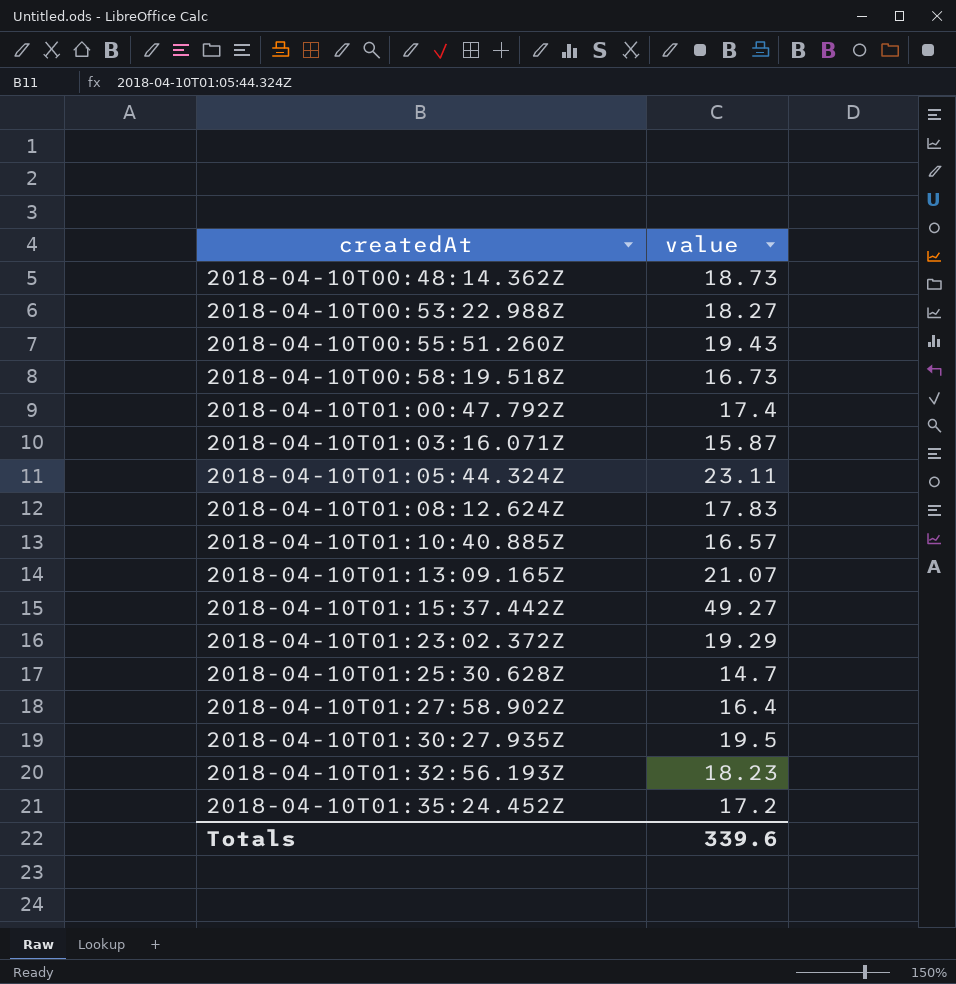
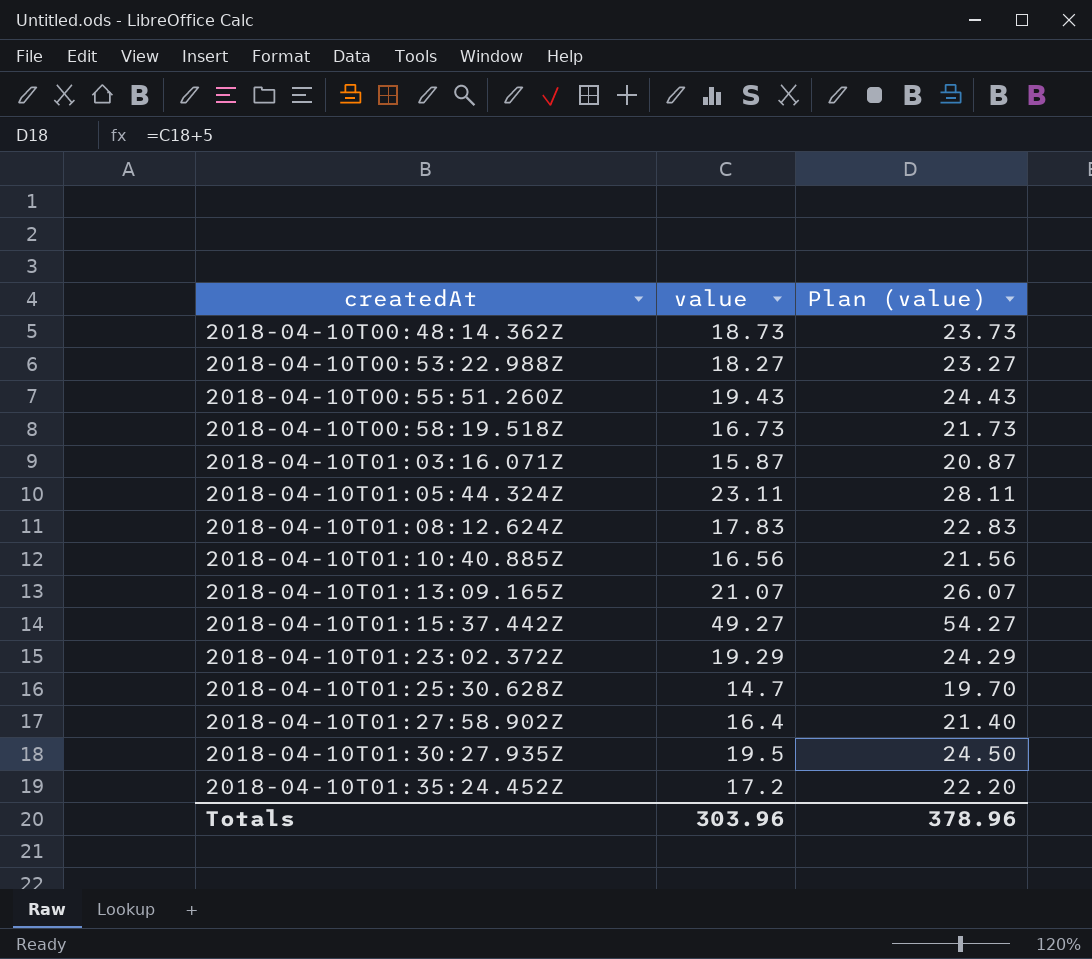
column Plan (value) | formula: none -> [value] + 5
row 2018-04-10T01:00:47.792Z: 17.4 -> none
row 2018-04-10T01:32:56.193Z: 18.23 -> none
2018-04-10T01:10:40.885Z | value: 16.57 -> 16.56
Totals | value: 339.6 -> 303.96

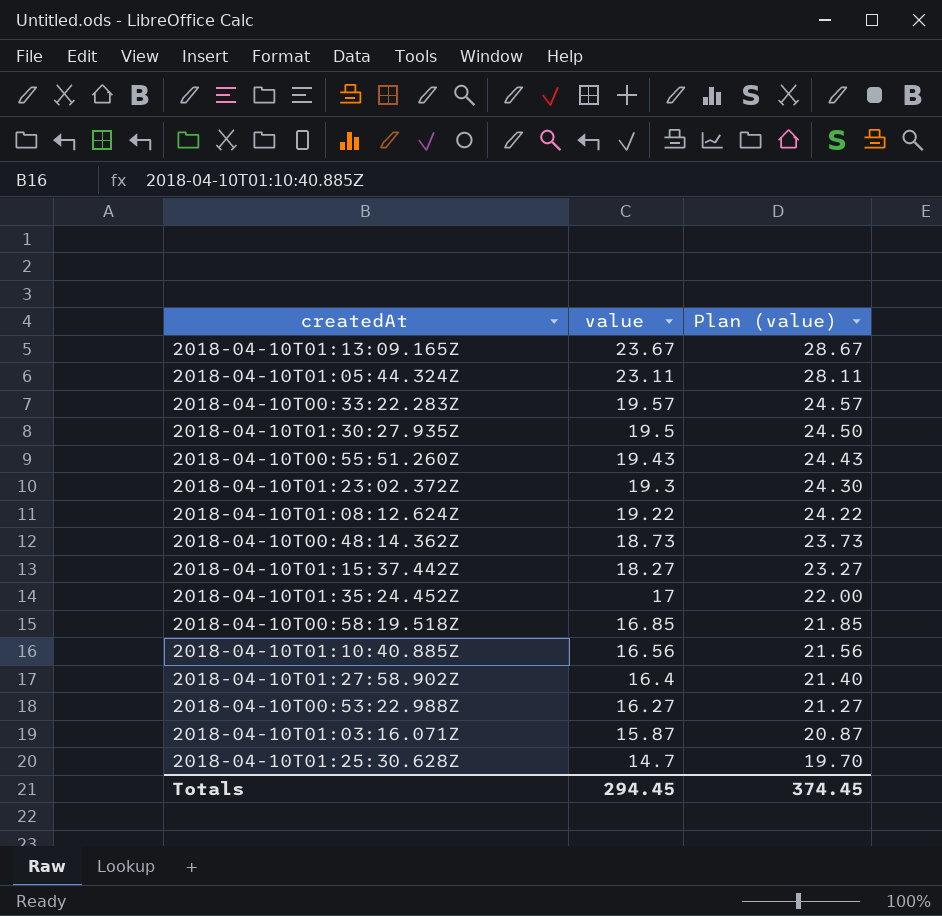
row order: createdAt ascending -> value descending
2018-04-10T01:13:09.165Z | value: 21.07 -> 23.67
2018-04-10T01:13:09.165Z | Plan (value): 26.07 -> 28.67
row 2018-04-10T00:33:22.283Z: none -> 19.57 | 24.57
2018-04-10T01:23:02.372Z | value: 19.29 -> 19.3
2018-04-10T01:23:02.372Z | Plan (value): 24.29 -> 24.30
2018-04-10T01:08:12.624Z | value: 17.83 -> 19.22
2018-04-10T01:08:12.624Z | Plan (value): 22.83 -> 24.22
2018-04-10T01:15:37.442Z | value: 49.27 -> 18.27
2018-04-10T01:15:37.442Z | Plan (value): 54.27 -> 23.27
2018-04-10T01:35:24.452Z | value: 17.2 -> 17
2018-04-10T01:35:24.452Z | Plan (value): 22.20 -> 22.00
2018-04-10T00:58:19.518Z | value: 16.73 -> 16.85
2018-04-10T00:58:19.518Z | Plan (value): 21.73 -> 21.85
2018-04-10T00:53:22.988Z | value: 18.27 -> 16.27
2018-04-10T00:53:22.988Z | Plan (value): 23.27 -> 21.27
Totals | value: 303.96 -> 294.45
Totals | Plan (value): 378.96 -> 374.45

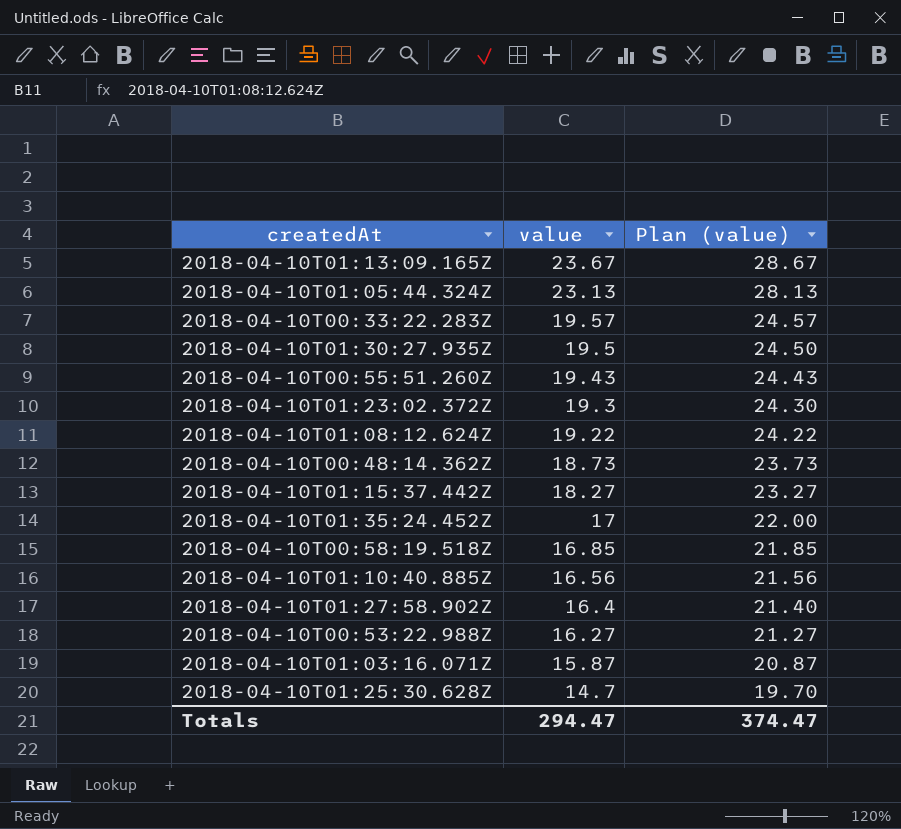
2018-04-10T01:05:44.324Z | value: 23.11 -> 23.13
2018-04-10T01:05:44.324Z | Plan (value): 28.11 -> 28.13
Totals | value: 294.45 -> 294.47
Totals | Plan (value): 374.45 -> 374.47

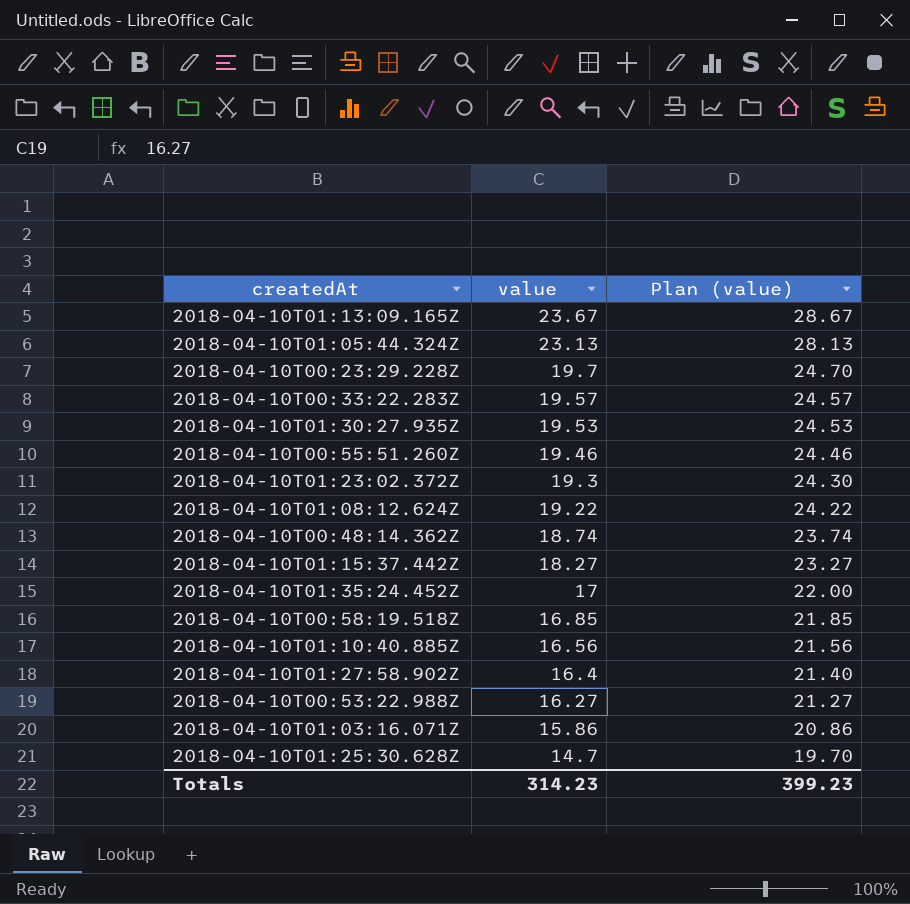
row 2018-04-10T00:23:29.228Z: none -> 19.7 | 24.70
2018-04-10T01:30:27.935Z | value: 19.5 -> 19.53
2018-04-10T01:30:27.935Z | Plan (value): 24.50 -> 24.53
2018-04-10T00:55:51.260Z | value: 19.43 -> 19.46
2018-04-10T00:55:51.260Z | Plan (value): 24.43 -> 24.46
2018-04-10T00:48:14.362Z | value: 18.73 -> 18.74
2018-04-10T00:48:14.362Z | Plan (value): 23.73 -> 23.74
2018-04-10T01:03:16.071Z | value: 15.87 -> 15.86
2018-04-10T01:03:16.071Z | Plan (value): 20.87 -> 20.86
Totals | value: 294.47 -> 314.23
Totals | Plan (value): 374.47 -> 399.23

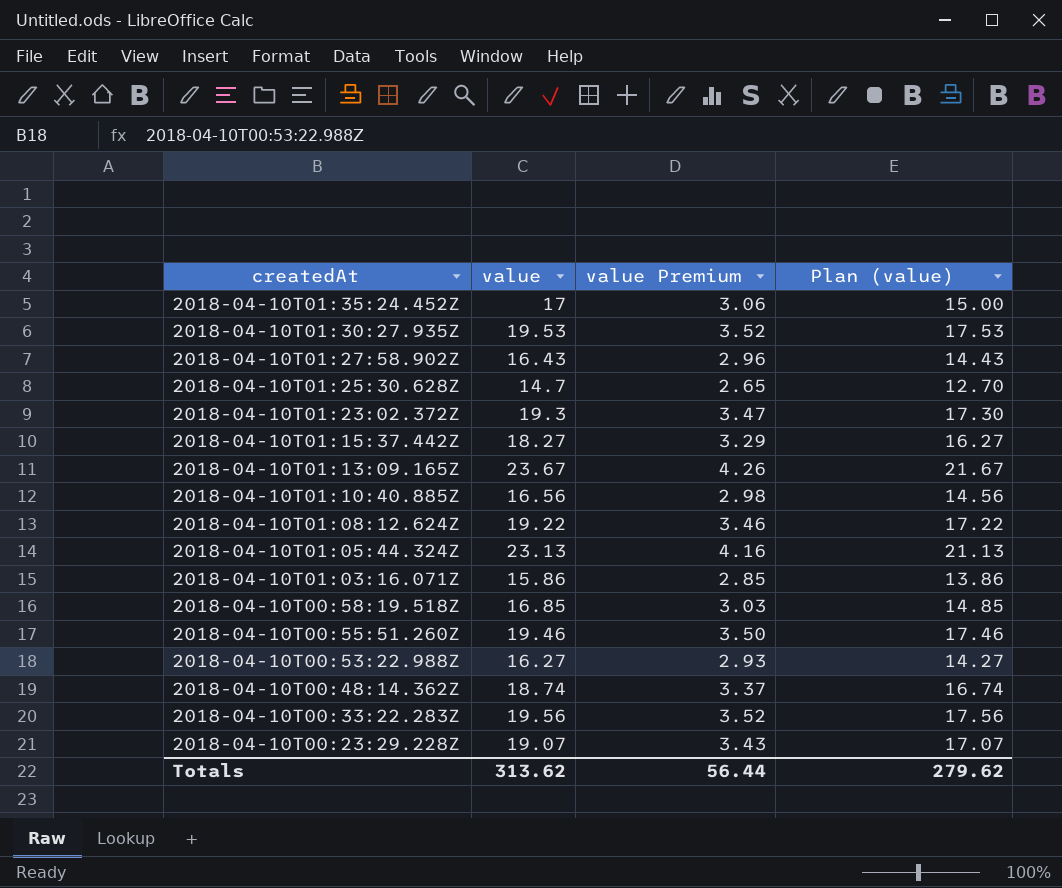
row order: value descending -> createdAt descending
column value Premium | formula: none -> [value] * 0.18
column Plan (value) | formula: [value] + 5 -> [value] - 2
2018-04-10T01:27:58.902Z | value: 16.4 -> 16.43
2018-04-10T00:33:22.283Z | value: 19.57 -> 19.56
2018-04-10T00:23:29.228Z | value: 19.7 -> 19.07
Totals | value: 314.23 -> 313.62
Totals | Plan (value): 399.23 -> 279.62

